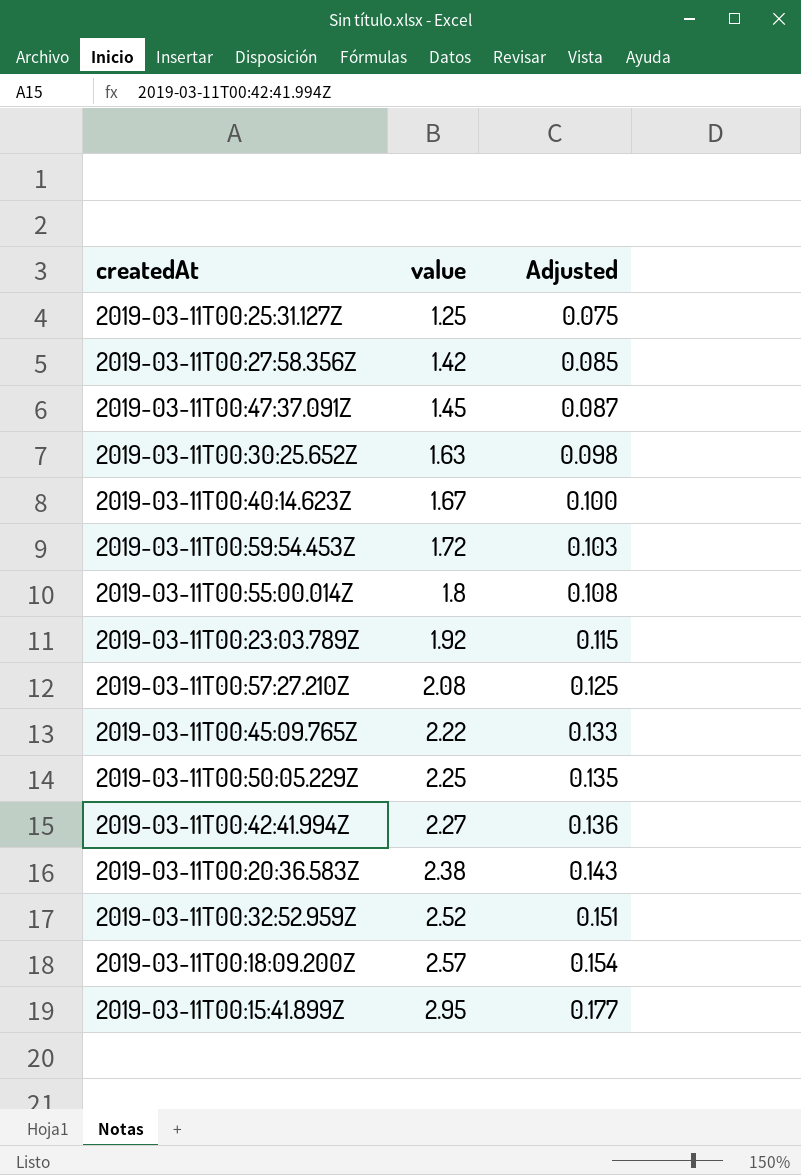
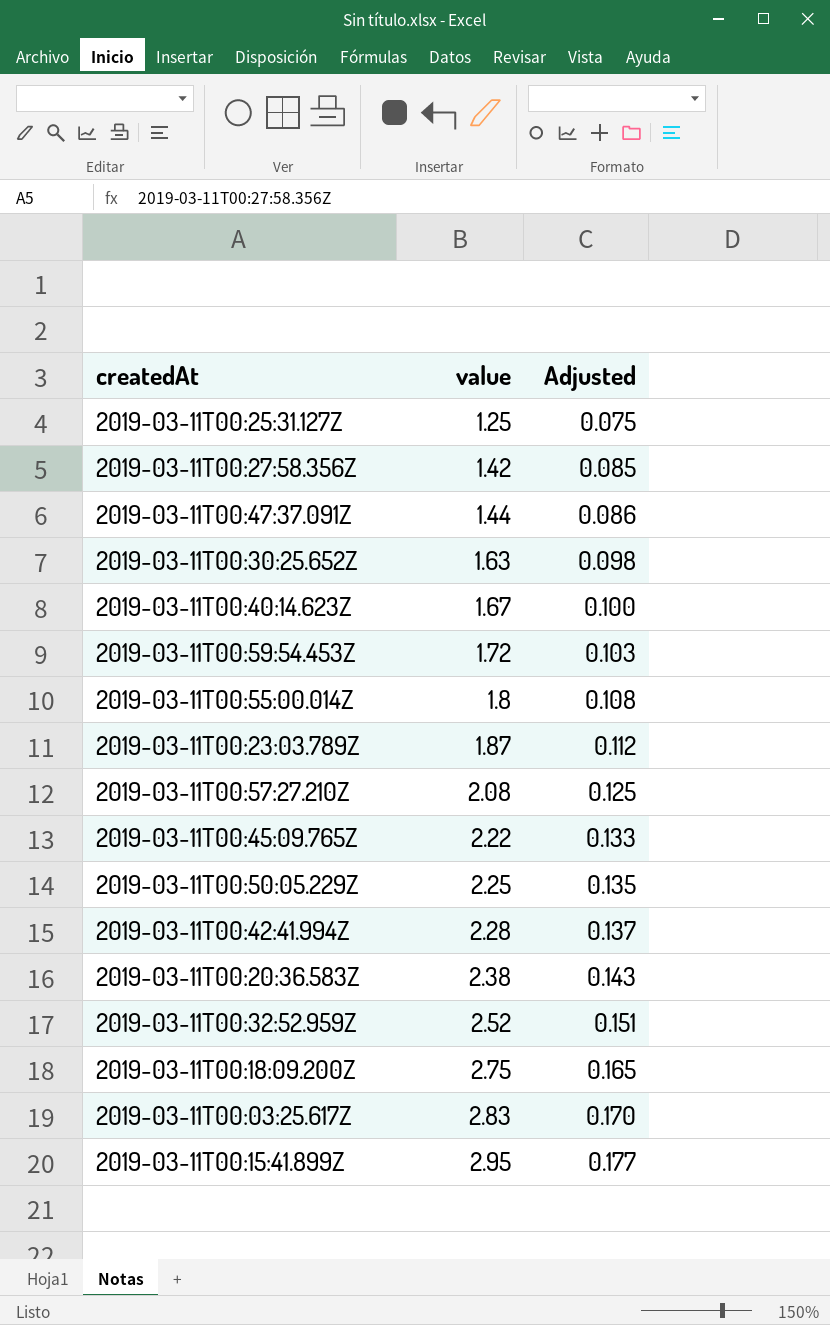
2019-03-11T00:47:37.091Z | value: 1.45 -> 1.44
2019-03-11T00:47:37.091Z | Adjusted: 0.087 -> 0.086
2019-03-11T00:23:03.789Z | value: 1.92 -> 1.87
2019-03-11T00:23:03.789Z | Adjusted: 0.115 -> 0.112
2019-03-11T00:42:41.994Z | value: 2.27 -> 2.28
2019-03-11T00:42:41.994Z | Adjusted: 0.136 -> 0.137
2019-03-11T00:18:09.200Z | value: 2.57 -> 2.75
2019-03-11T00:18:09.200Z | Adjusted: 0.154 -> 0.165
row 2019-03-11T00:03:25.617Z: none -> 2.83 | 0.170

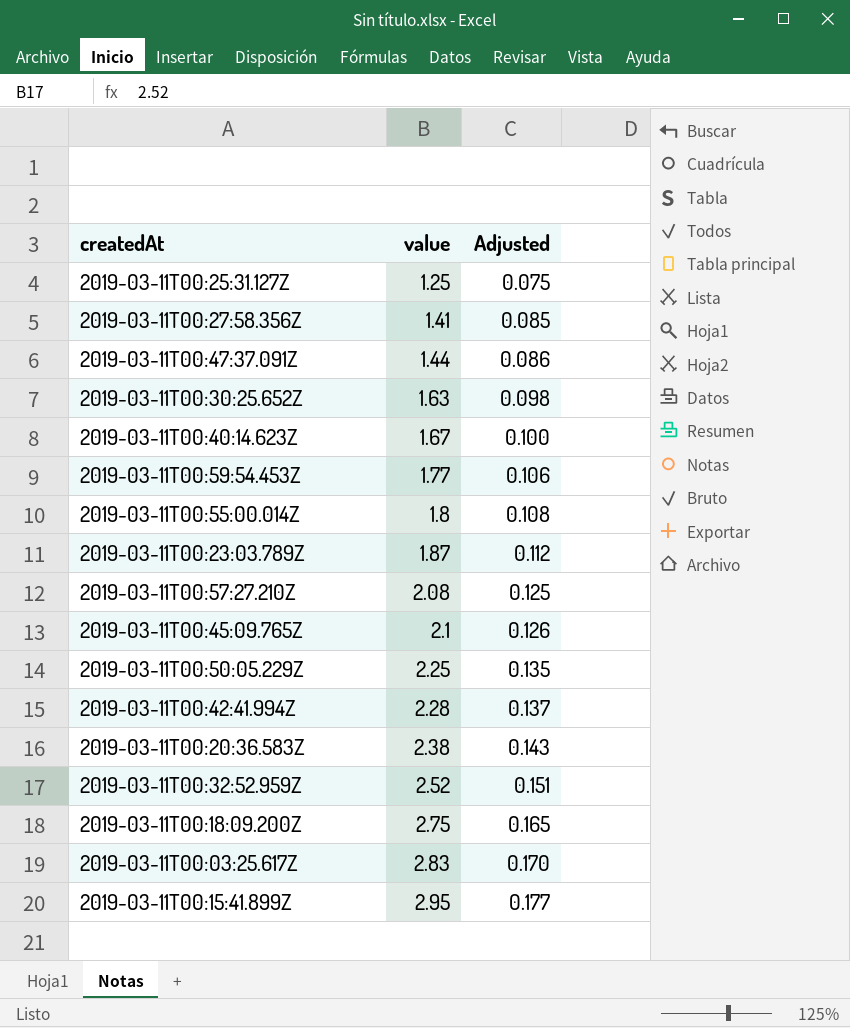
2019-03-11T00:27:58.356Z | value: 1.42 -> 1.41
2019-03-11T00:59:54.453Z | value: 1.72 -> 1.77
2019-03-11T00:59:54.453Z | Adjusted: 0.103 -> 0.106
2019-03-11T00:45:09.765Z | value: 2.22 -> 2.1
2019-03-11T00:45:09.765Z | Adjusted: 0.133 -> 0.126

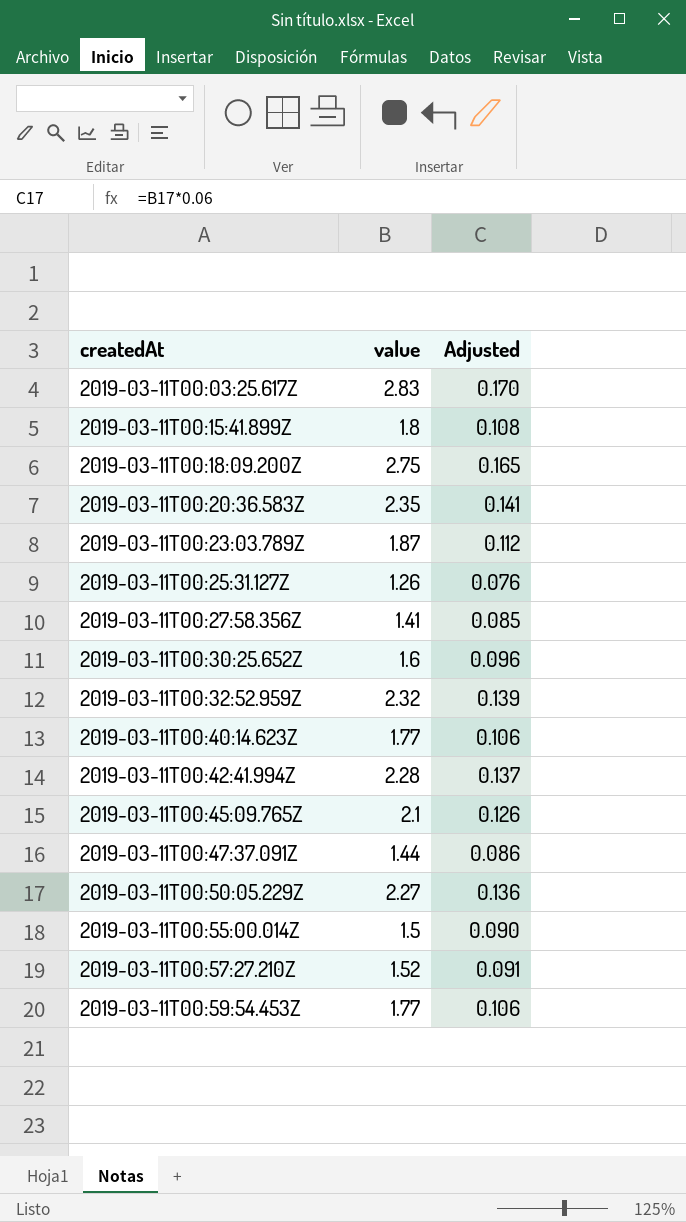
row order: value ascending -> createdAt ascending
2019-03-11T00:15:41.899Z | value: 2.95 -> 1.8
2019-03-11T00:15:41.899Z | Adjusted: 0.177 -> 0.108
2019-03-11T00:20:36.583Z | value: 2.38 -> 2.35
2019-03-11T00:20:36.583Z | Adjusted: 0.143 -> 0.141
2019-03-11T00:25:31.127Z | value: 1.25 -> 1.26
2019-03-11T00:25:31.127Z | Adjusted: 0.075 -> 0.076
2019-03-11T00:30:25.652Z | value: 1.63 -> 1.6
2019-03-11T00:30:25.652Z | Adjusted: 0.098 -> 0.096
2019-03-11T00:32:52.959Z | value: 2.52 -> 2.32
2019-03-11T00:32:52.959Z | Adjusted: 0.151 -> 0.139
2019-03-11T00:40:14.623Z | value: 1.67 -> 1.77
2019-03-11T00:40:14.623Z | Adjusted: 0.100 -> 0.106
2019-03-11T00:50:05.229Z | value: 2.25 -> 2.27
2019-03-11T00:50:05.229Z | Adjusted: 0.135 -> 0.136
2019-03-11T00:55:00.014Z | value: 1.8 -> 1.5
2019-03-11T00:55:00.014Z | Adjusted: 0.108 -> 0.090
2019-03-11T00:57:27.210Z | value: 2.08 -> 1.52
2019-03-11T00:57:27.210Z | Adjusted: 0.125 -> 0.091

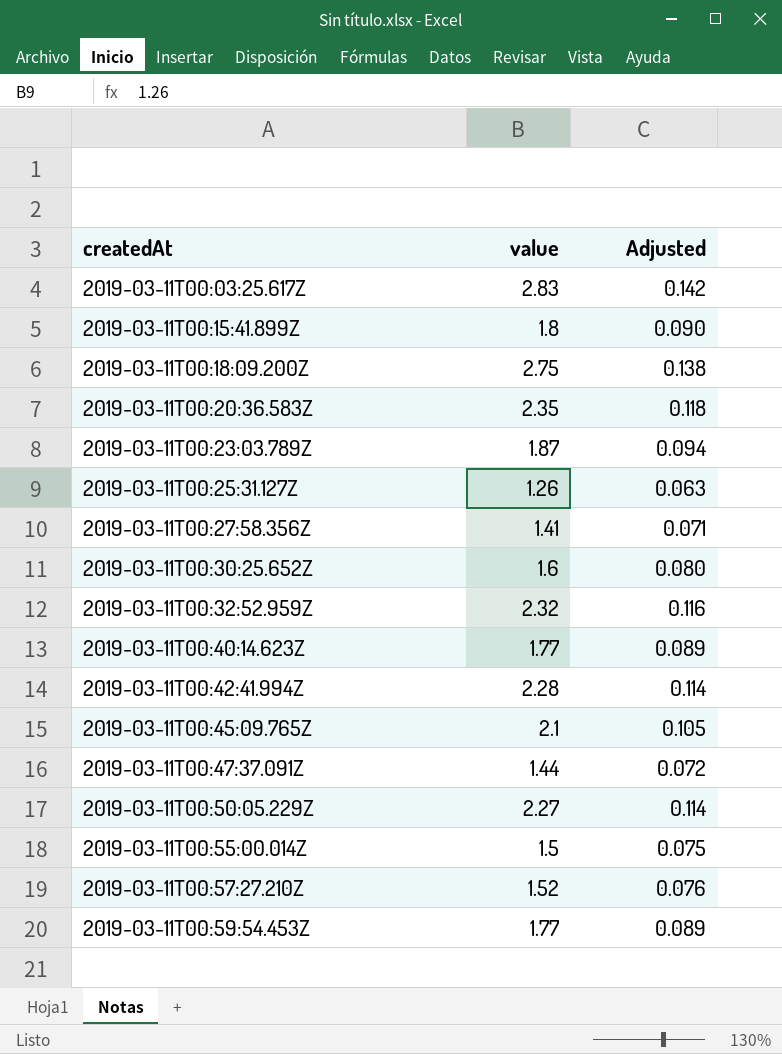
column Adjusted | formula: [value] * 0.06 -> [value] * 0.05

